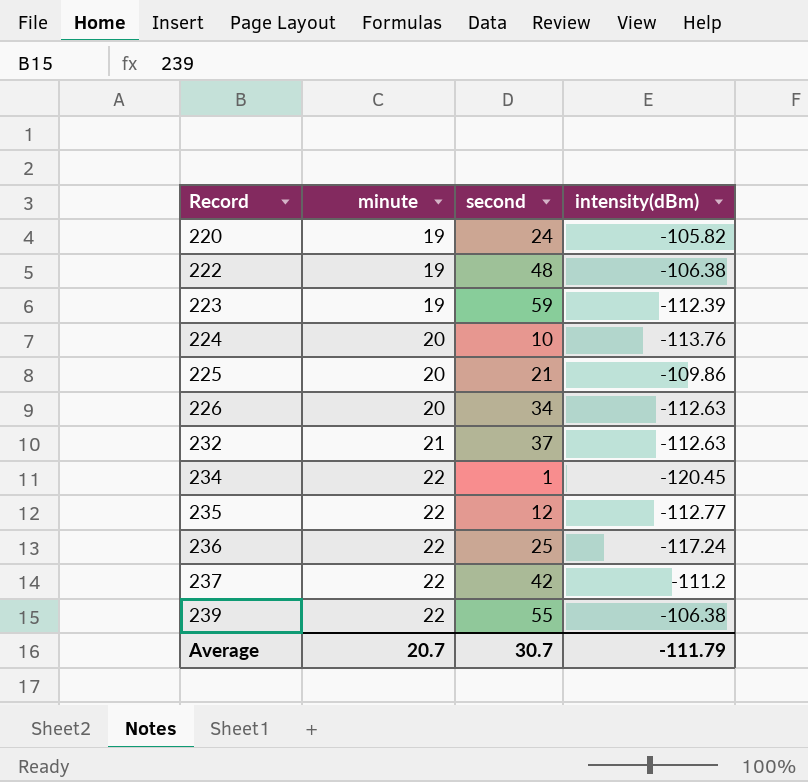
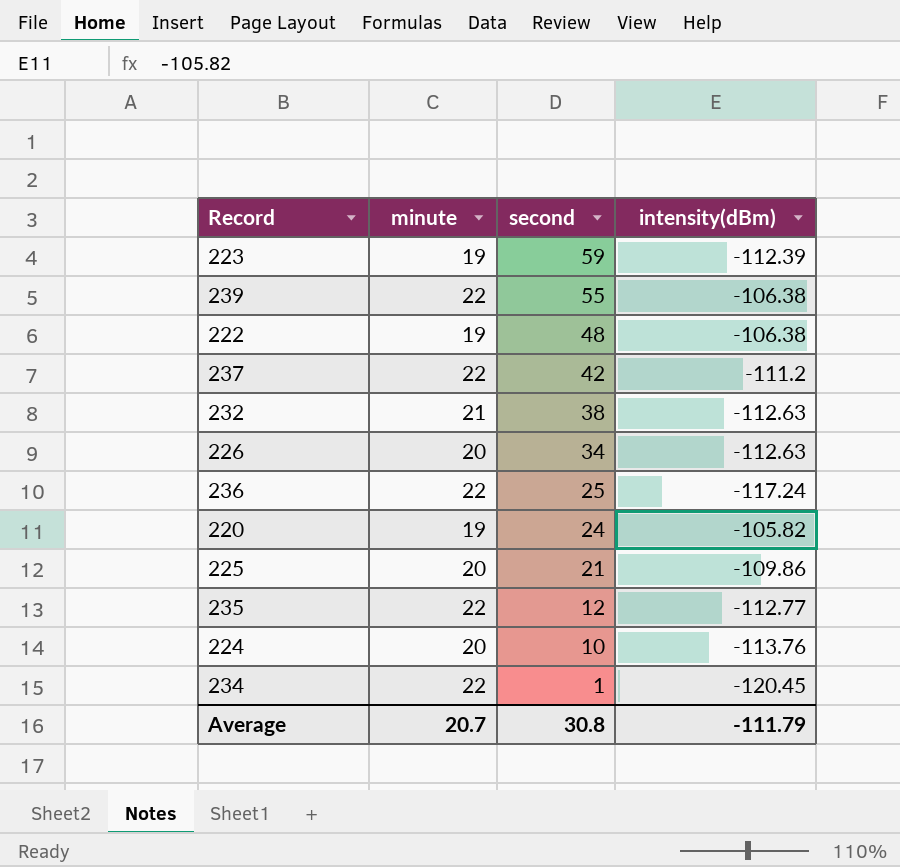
row order: Record ascending -> second descending
232 | second: 37 -> 38
Average | second: 30.7 -> 30.8

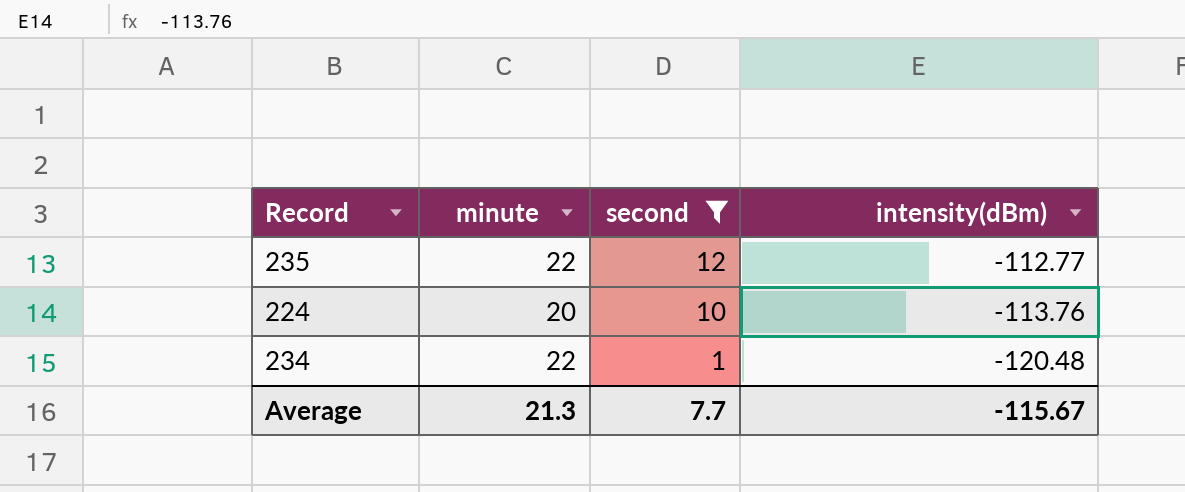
filter: none -> second <= 12
234 | intensity(dBm): -120.45 -> -120.48
Average | minute: 20.7 -> 21.3
Average | second: 30.8 -> 7.7
Average | intensity(dBm): -111.79 -> -115.67

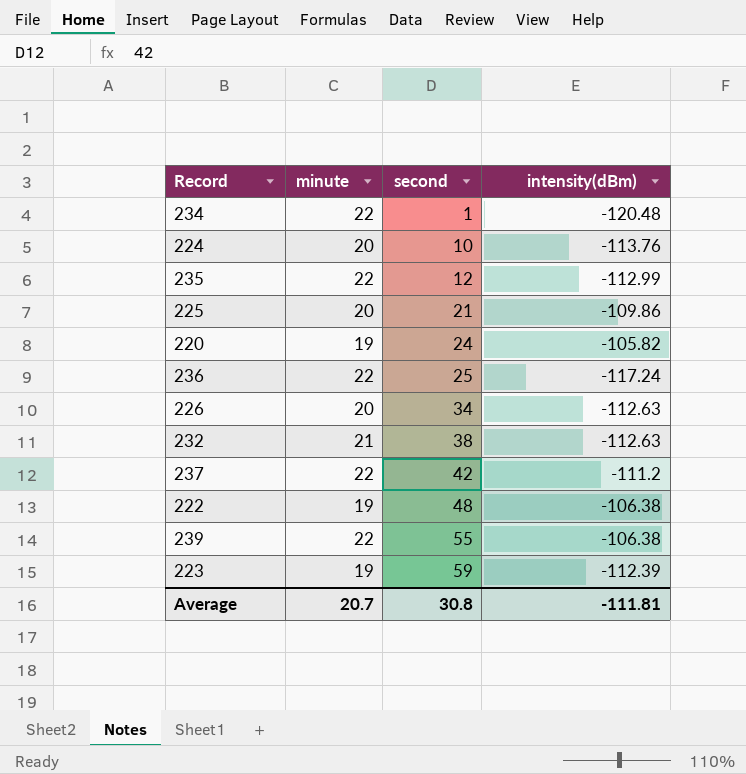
filter: second <= 12 -> none
row order: second descending -> second ascending
235 | intensity(dBm): -112.77 -> -112.99
Average | minute: 21.3 -> 20.7
Average | second: 7.7 -> 30.8
Average | intensity(dBm): -115.67 -> -111.81

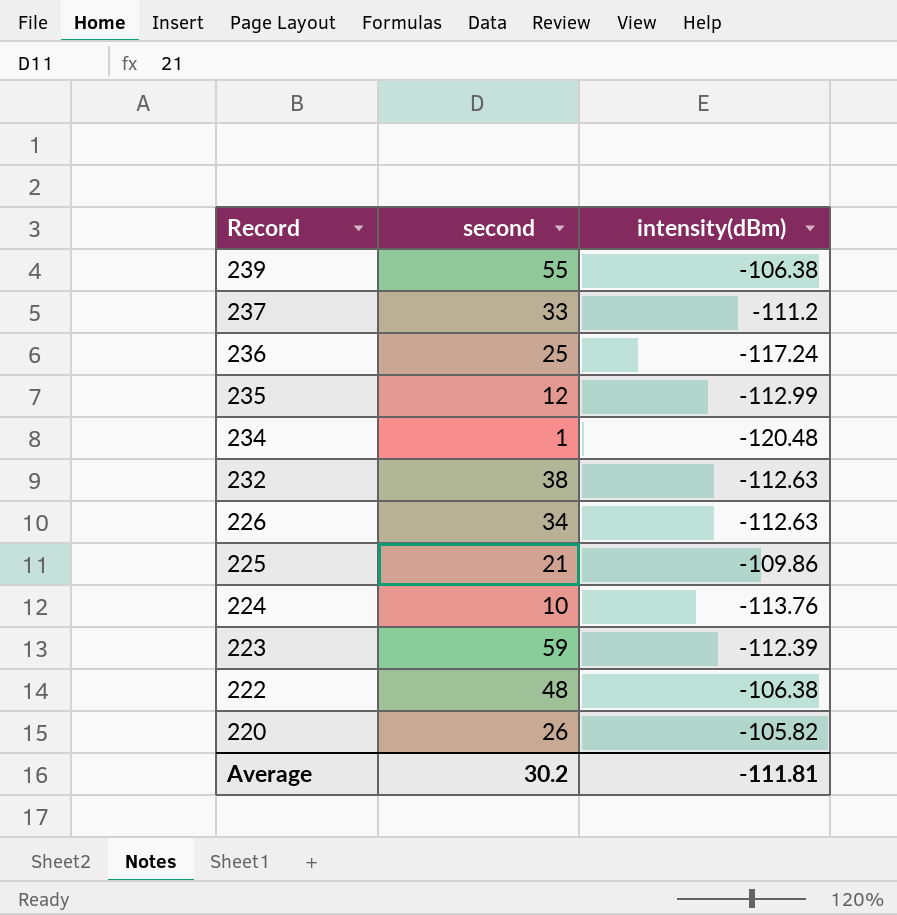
row order: second ascending -> Record descending
column minute | position: 2 -> none
237 | second: 42 -> 33
220 | second: 24 -> 26
Average | second: 30.8 -> 30.2

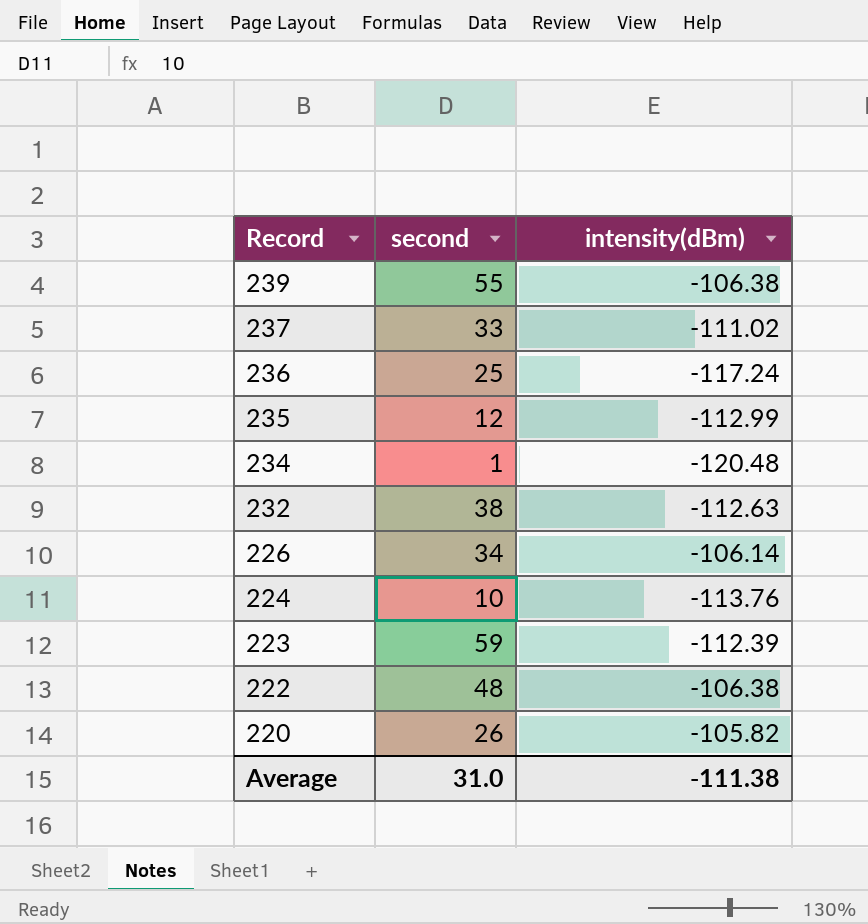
row 225: 21 | -109.86 -> none
237 | intensity(dBm): -111.2 -> -111.02
226 | intensity(dBm): -112.63 -> -106.14
Average | second: 30.2 -> 31.0
Average | intensity(dBm): -111.81 -> -111.38

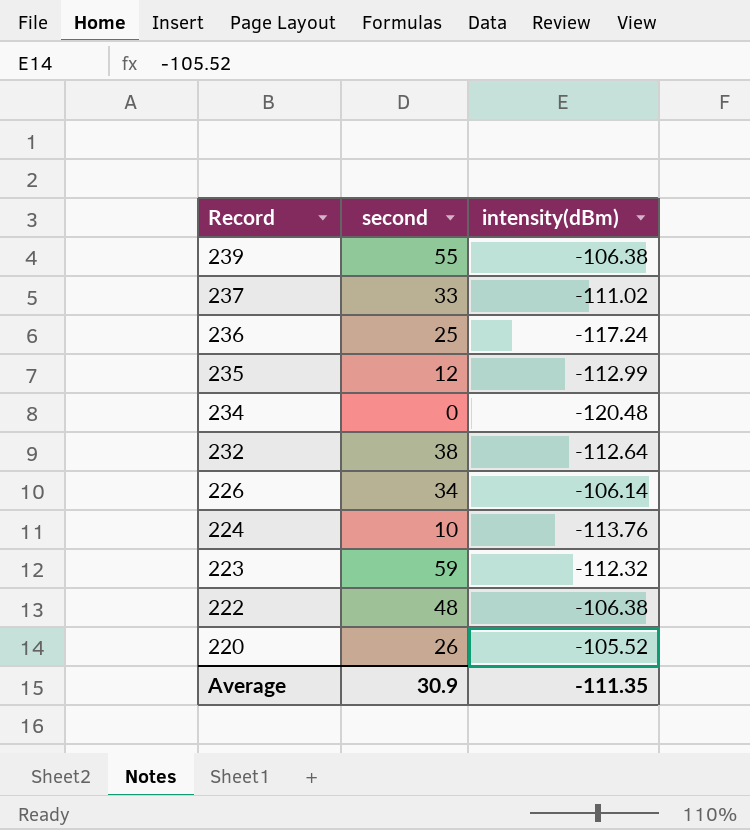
234 | second: 1 -> 0
232 | intensity(dBm): -112.63 -> -112.64
223 | intensity(dBm): -112.39 -> -112.32
220 | intensity(dBm): -105.82 -> -105.52
Average | second: 31.0 -> 30.9
Average | intensity(dBm): -111.38 -> -111.35

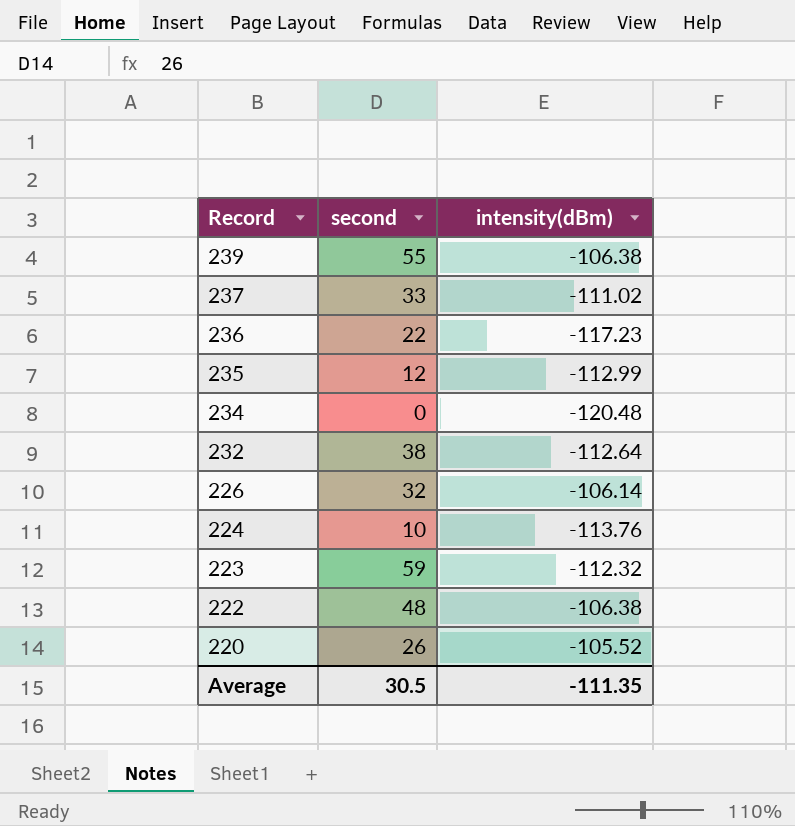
236 | second: 25 -> 22
236 | intensity(dBm): -117.24 -> -117.23
226 | second: 34 -> 32
Average | second: 30.9 -> 30.5

